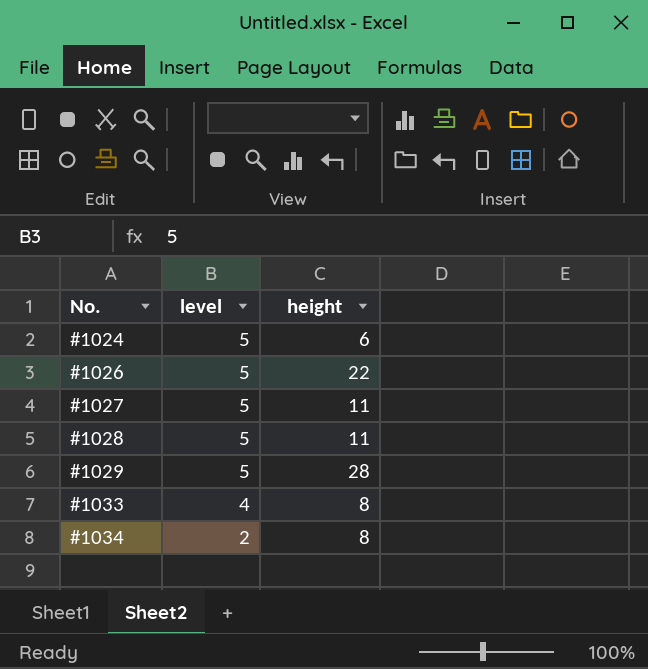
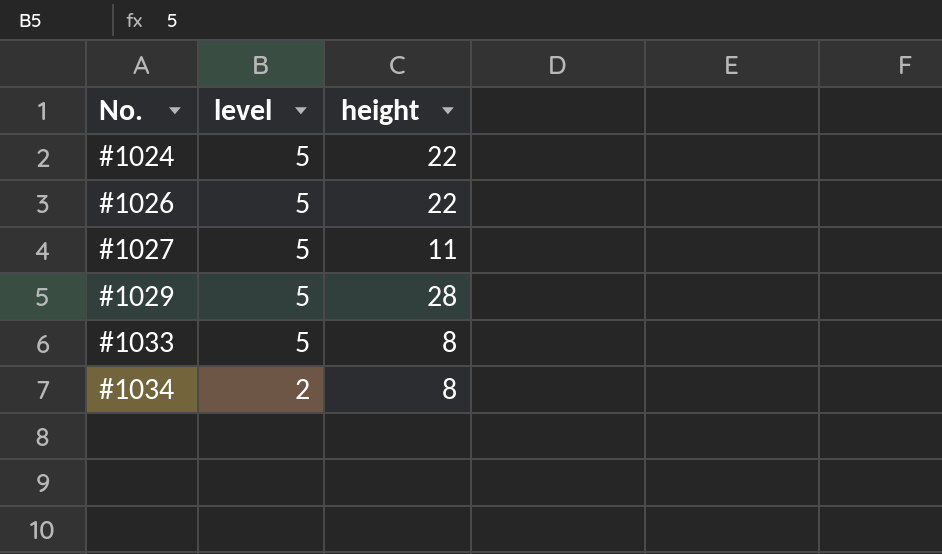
row #1028: 5 | 11 -> none
#1024 | height: 6 -> 22
#1033 | level: 4 -> 5

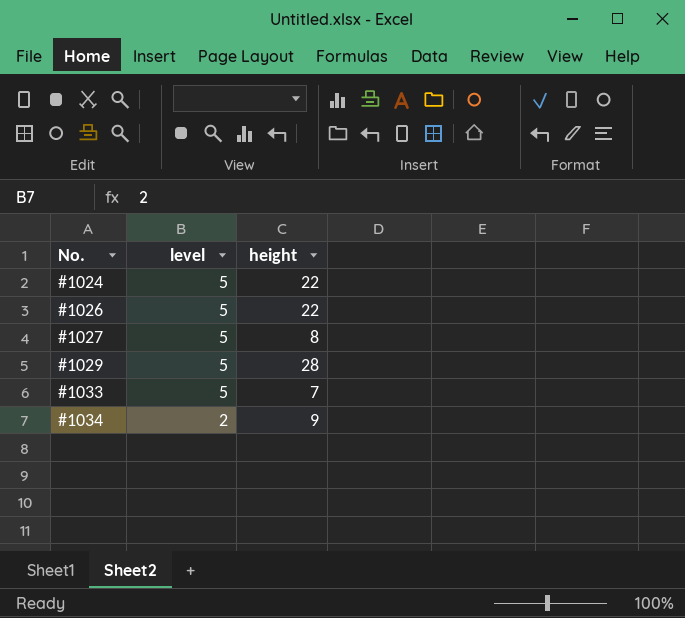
#1027 | height: 11 -> 8
#1033 | height: 8 -> 7
#1034 | height: 8 -> 9

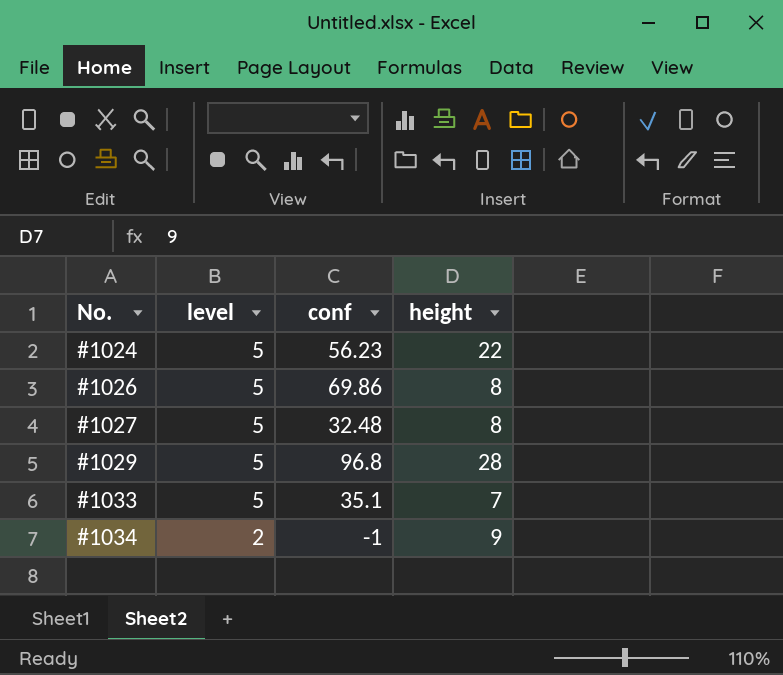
column conf | position: none -> 3
#1026 | height: 22 -> 8

